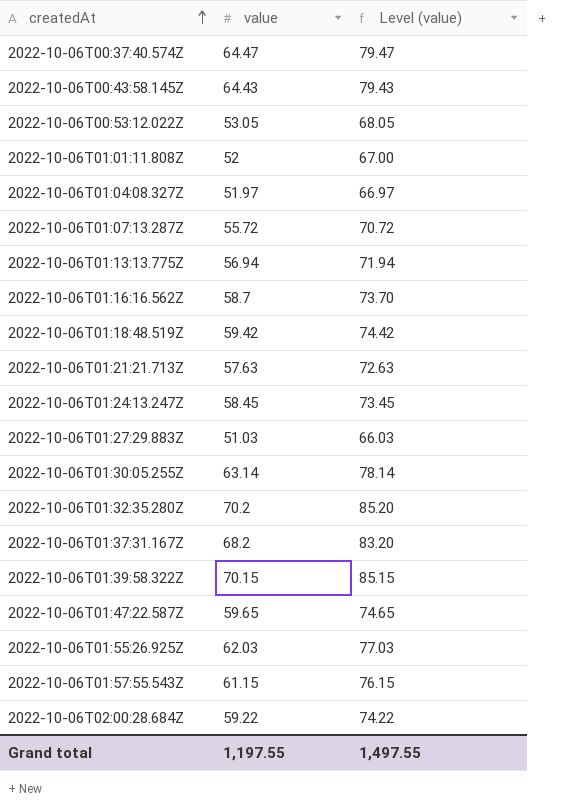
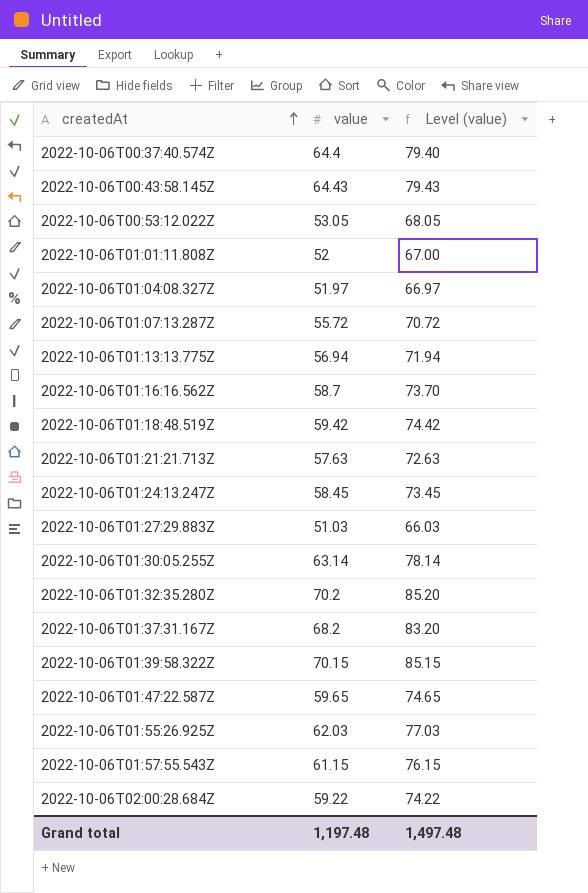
2022-10-06T00:37:40.574Z | value: 64.47 -> 64.4
2022-10-06T00:37:40.574Z | Level (value): 79.47 -> 79.40
Grand total | value: 1,197.55 -> 1,197.48
Grand total | Level (value): 1,497.55 -> 1,497.48

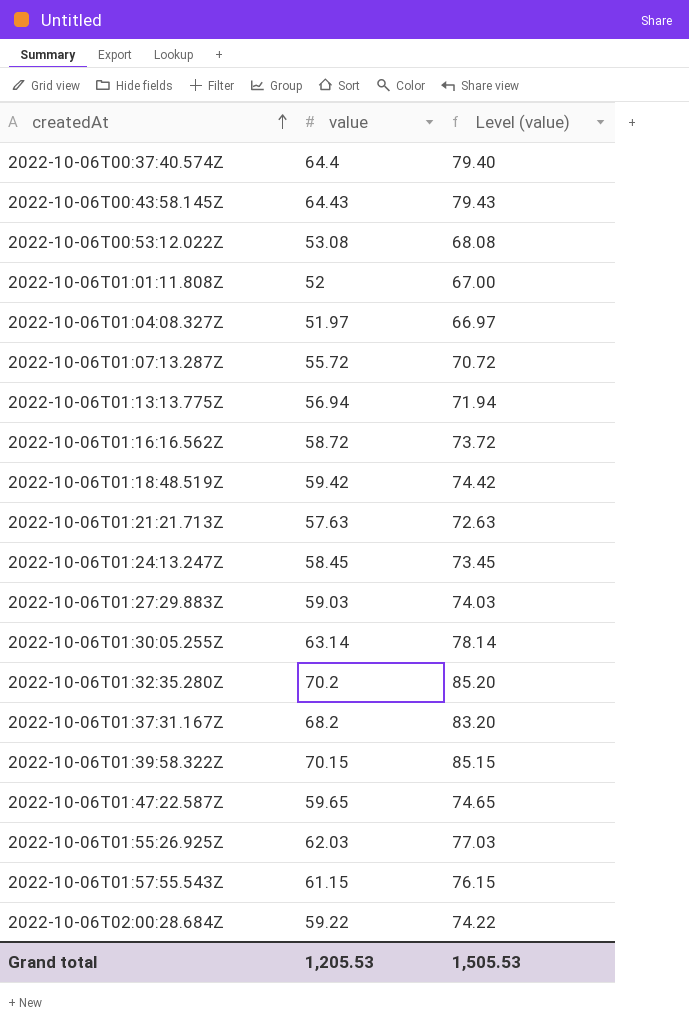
2022-10-06T00:53:12.022Z | value: 53.05 -> 53.08
2022-10-06T00:53:12.022Z | Level (value): 68.05 -> 68.08
2022-10-06T01:16:16.562Z | value: 58.7 -> 58.72
2022-10-06T01:16:16.562Z | Level (value): 73.70 -> 73.72
2022-10-06T01:27:29.883Z | value: 51.03 -> 59.03
2022-10-06T01:27:29.883Z | Level (value): 66.03 -> 74.03
Grand total | value: 1,197.48 -> 1,205.53
Grand total | Level (value): 1,497.48 -> 1,505.53

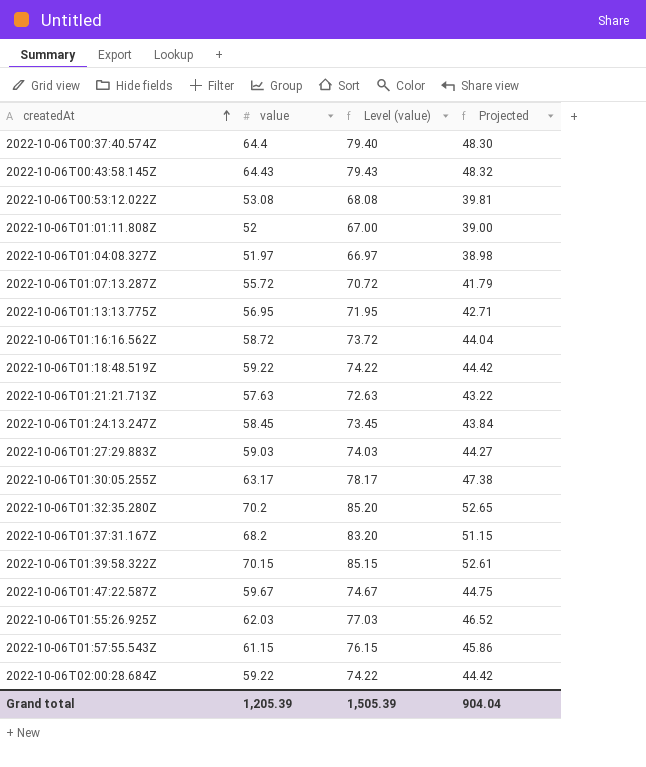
column Projected | formula: none -> [value] * 0.75
2022-10-06T01:13:13.775Z | value: 56.94 -> 56.95
2022-10-06T01:13:13.775Z | Level (value): 71.94 -> 71.95
2022-10-06T01:18:48.519Z | value: 59.42 -> 59.22
2022-10-06T01:18:48.519Z | Level (value): 74.42 -> 74.22
2022-10-06T01:30:05.255Z | value: 63.14 -> 63.17
2022-10-06T01:30:05.255Z | Level (value): 78.14 -> 78.17
2022-10-06T01:47:22.587Z | value: 59.65 -> 59.67
2022-10-06T01:47:22.587Z | Level (value): 74.65 -> 74.67
Grand total | value: 1,205.53 -> 1,205.39
Grand total | Level (value): 1,505.53 -> 1,505.39

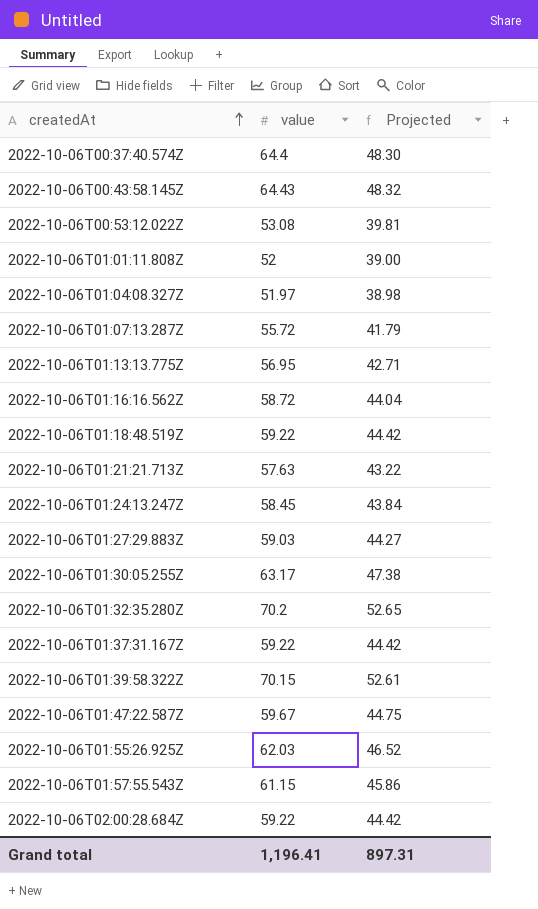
column Level (value) | formula: [value] + 15 -> none
2022-10-06T01:37:31.167Z | value: 68.2 -> 59.22
2022-10-06T01:37:31.167Z | Projected: 51.15 -> 44.42
Grand total | value: 1,205.39 -> 1,196.41
Grand total | Projected: 904.04 -> 897.31

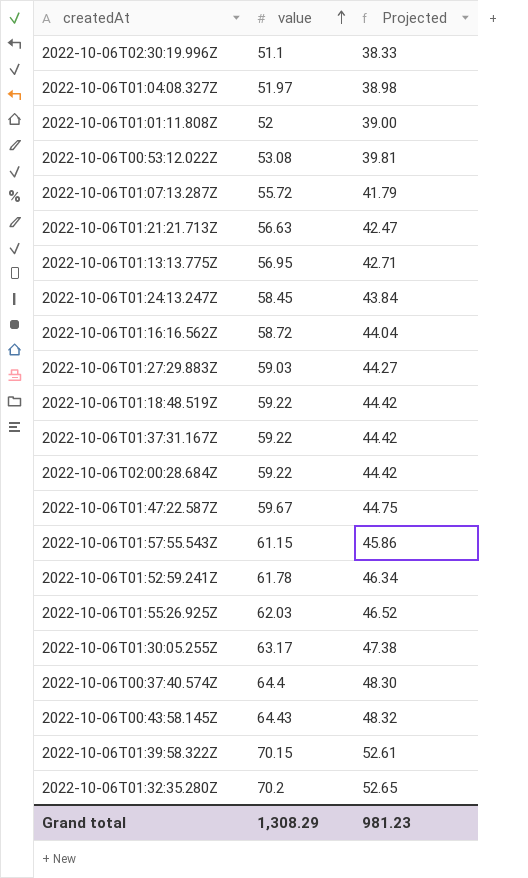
row order: createdAt ascending -> value ascending
row 2022-10-06T02:30:19.996Z: none -> 51.1 | 38.33
2022-10-06T01:21:21.713Z | value: 57.63 -> 56.63
2022-10-06T01:21:21.713Z | Projected: 43.22 -> 42.47
row 2022-10-06T01:52:59.241Z: none -> 61.78 | 46.34
Grand total | value: 1,196.41 -> 1,308.29
Grand total | Projected: 897.31 -> 981.23

